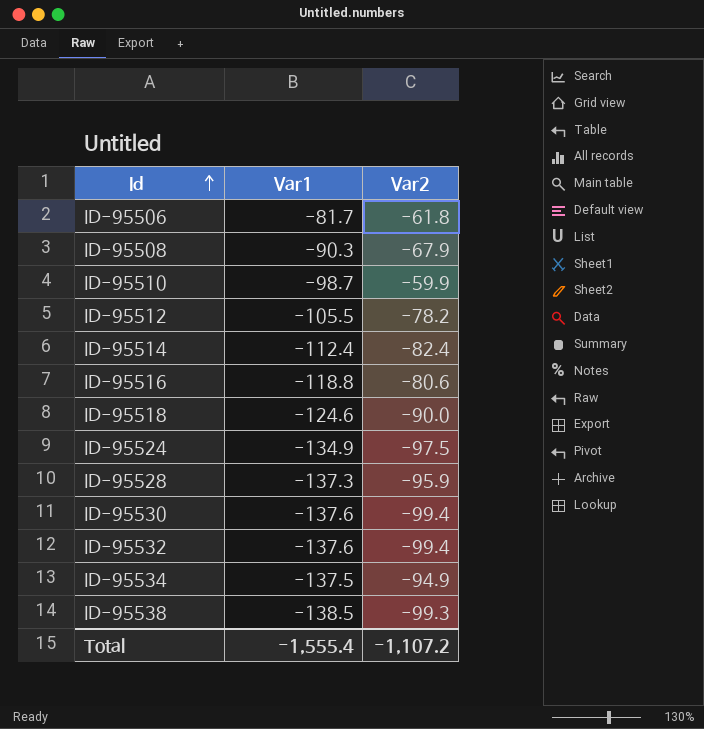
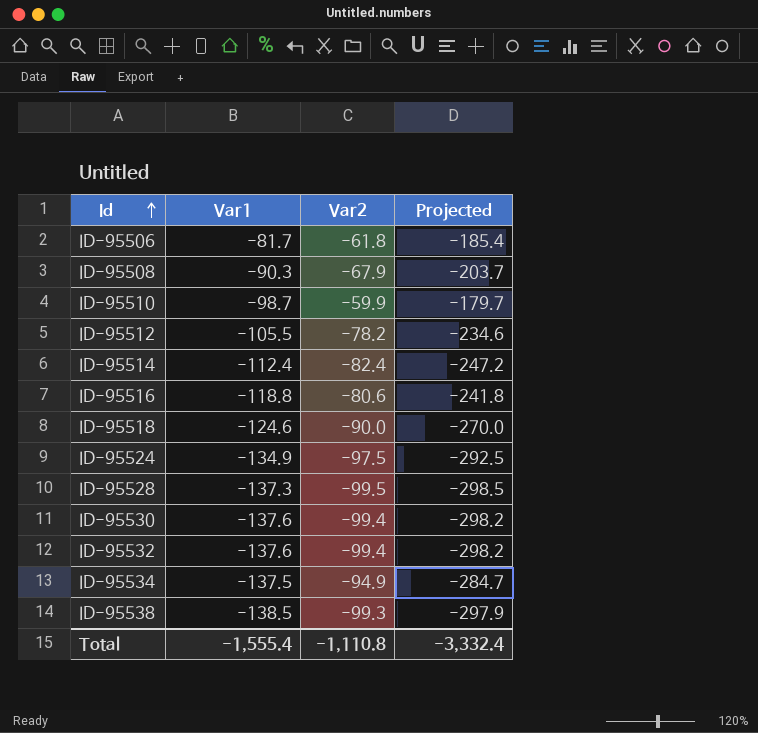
column Projected | formula: none -> [Var2] * 3
ID-95528 | Var2: -95.9 -> -99.5
Total | Var2: -1,107.2 -> -1,110.8

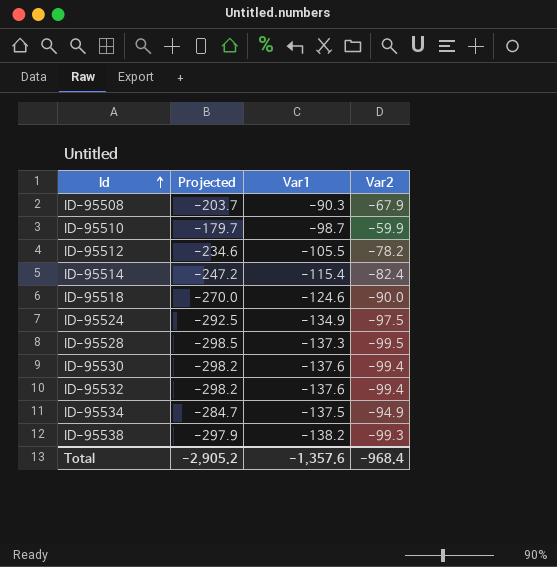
column Projected | position: 4 -> 2
row ID-95506: -81.7 | -61.8 | -185.4 -> none
row ID-95516: -118.8 | -80.6 | -241.8 -> none
ID-95514 | Var1: -112.4 -> -115.4
ID-95538 | Var1: -138.5 -> -138.2
Total | Projected: -3,332.4 -> -2,905.2
Total | Var1: -1,555.4 -> -1,357.6
Total | Var2: -1,110.8 -> -968.4

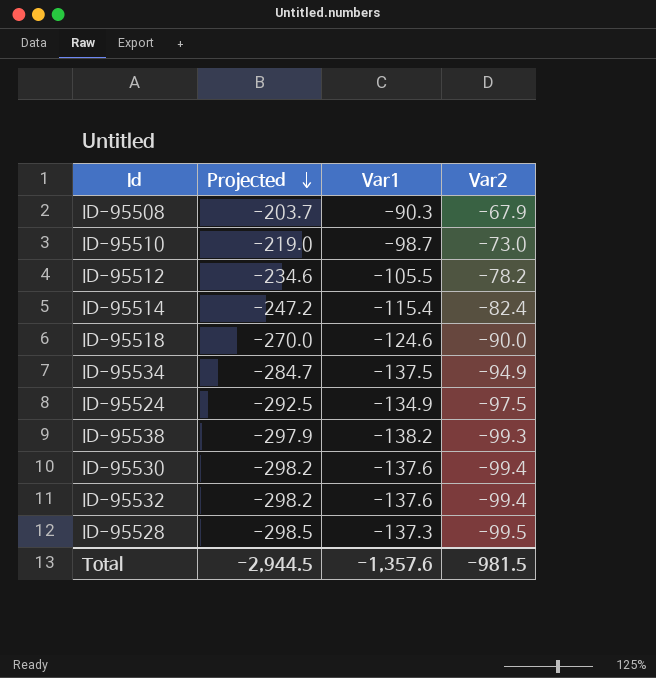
row order: Id ascending -> Projected descending
ID-95510 | Projected: -179.7 -> -219.0
ID-95510 | Var2: -59.9 -> -73.0
Total | Projected: -2,905.2 -> -2,944.5
Total | Var2: -968.4 -> -981.5

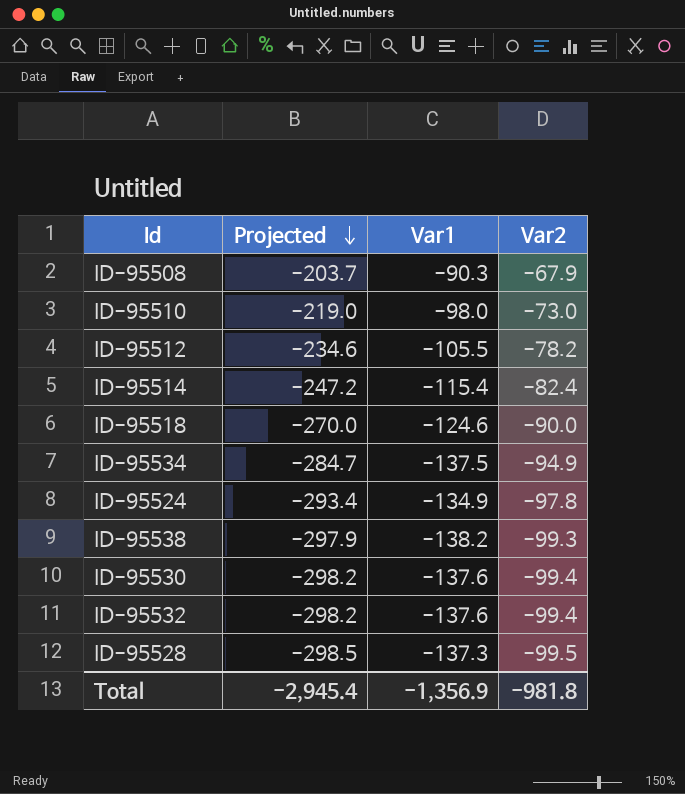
ID-95510 | Var1: -98.7 -> -98.0
ID-95524 | Projected: -292.5 -> -293.4
ID-95524 | Var2: -97.5 -> -97.8
Total | Projected: -2,944.5 -> -2,945.4
Total | Var1: -1,357.6 -> -1,356.9
Total | Var2: -981.5 -> -981.8

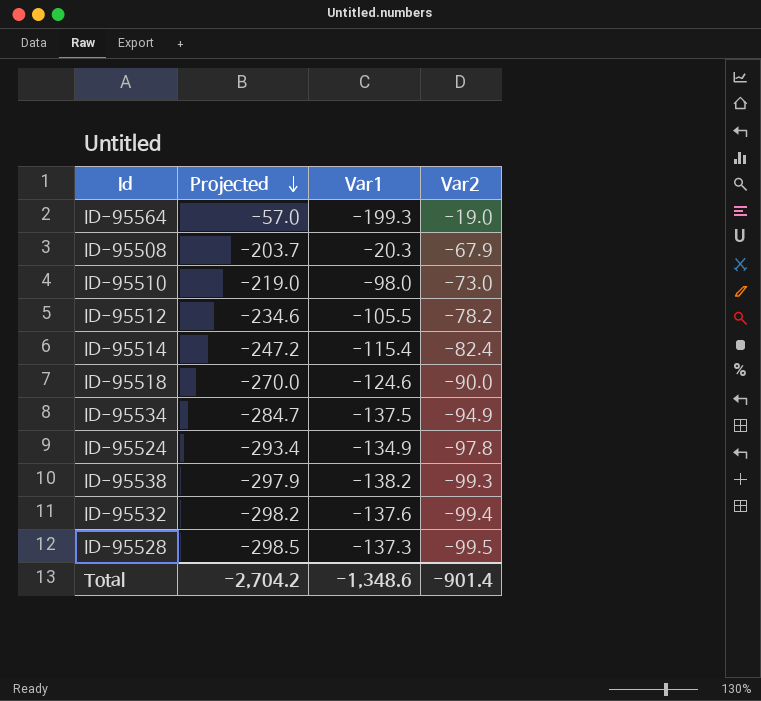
row ID-95530: -298.2 | -137.6 | -99.4 -> none
row ID-95564: none -> -57.0 | -199.3 | -19.0
ID-95508 | Var1: -90.3 -> -20.3
Total | Projected: -2,945.4 -> -2,704.2
Total | Var1: -1,356.9 -> -1,348.6
Total | Var2: -981.8 -> -901.4

